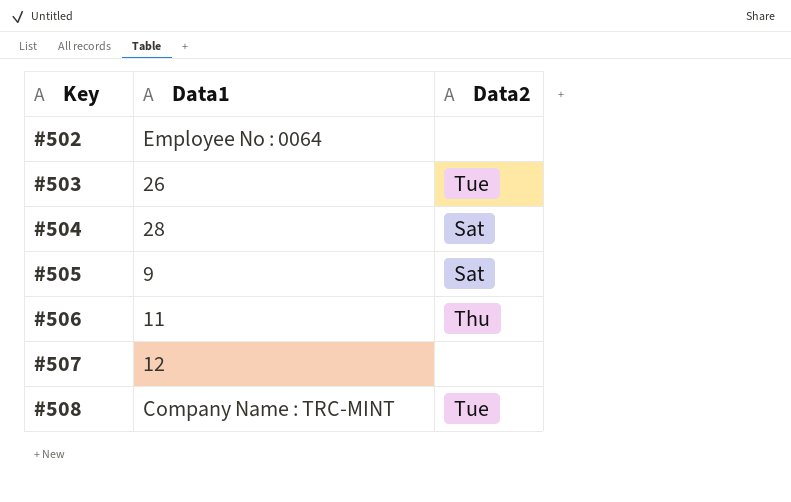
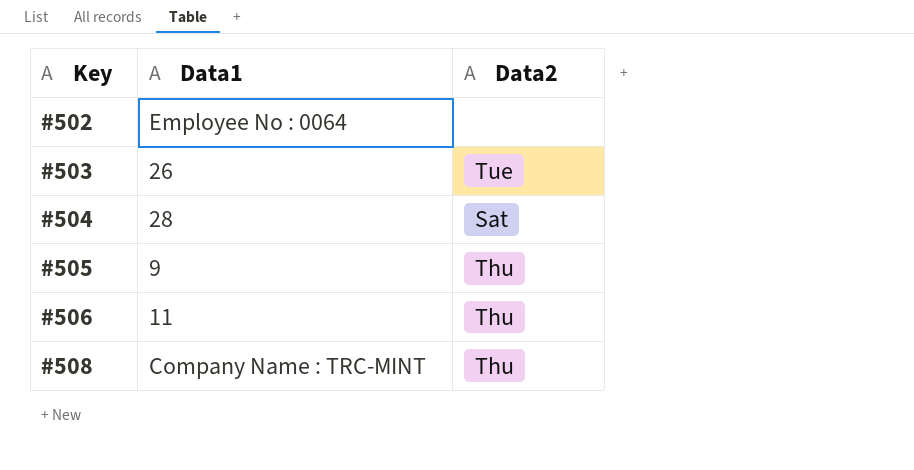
row #507: 12 | none -> none
#505 | Data2: Sat -> Thu
#508 | Data2: Tue -> Thu

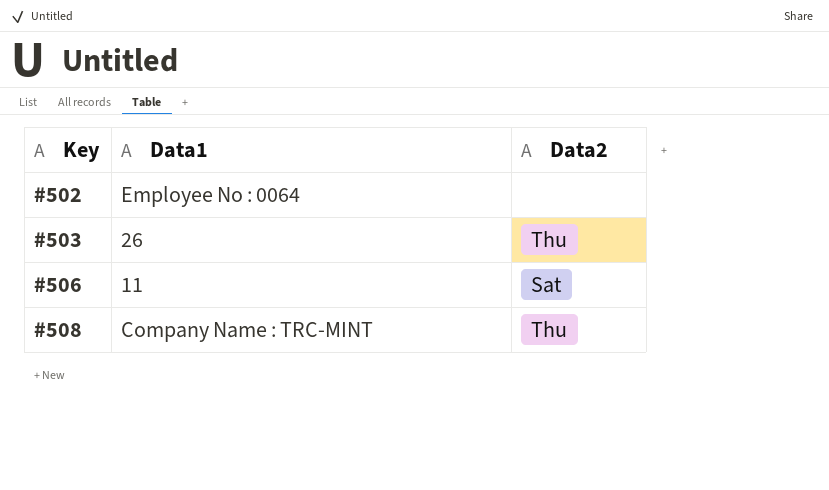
row #504: 28 | Sat -> none
row #505: 9 | Thu -> none
#503 | Data2: Tue -> Thu
#506 | Data2: Thu -> Sat

